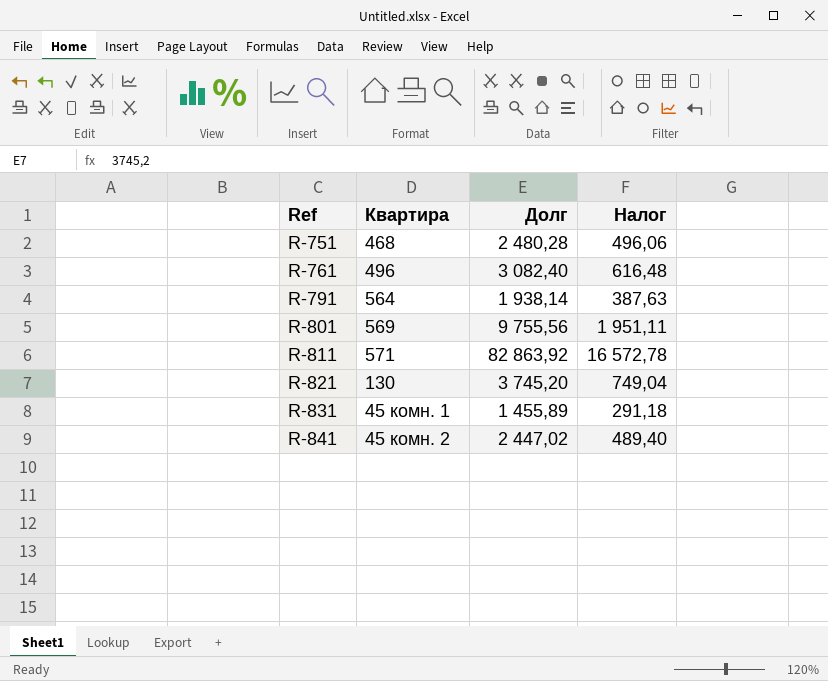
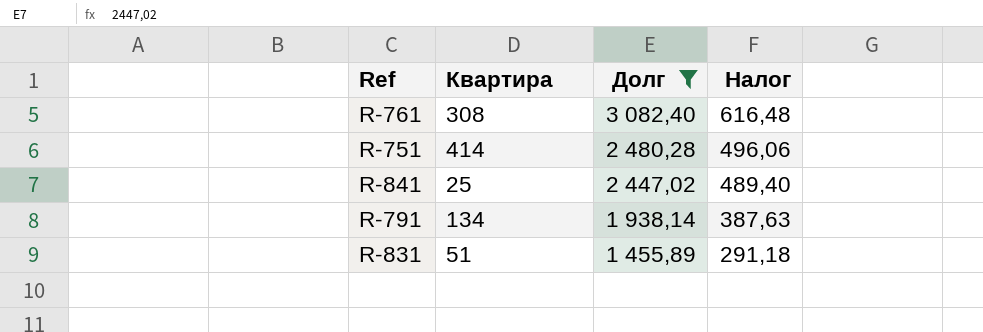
filter: none -> Долг <= 3 082,40
row order: Ref ascending -> Долг descending
R-761 | Квартира: 496 -> 308
R-751 | Квартира: 468 -> 414
R-841 | Квартира: 45 комн. 2 -> 25
R-791 | Квартира: 564 -> 134
R-831 | Квартира: 45 комн. 1 -> 51

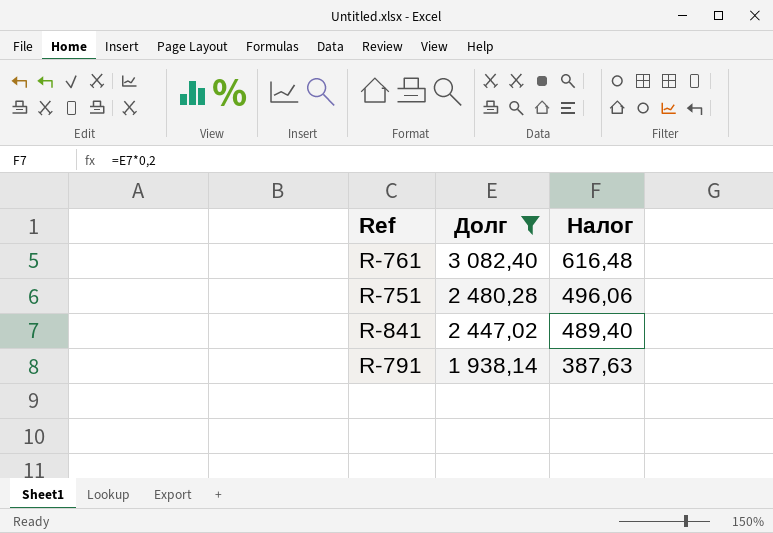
column Квартира | position: 2 -> none
row R-831: 51 | 1 455,89 | 291,18 -> none

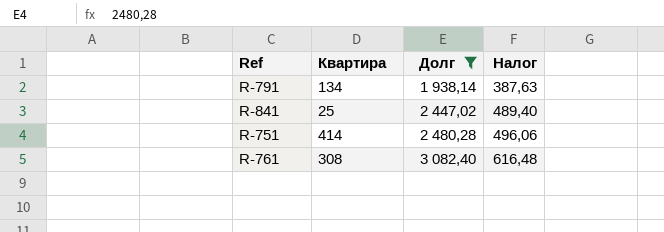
row order: Долг descending -> Долг ascending
column Квартира | position: none -> 2

